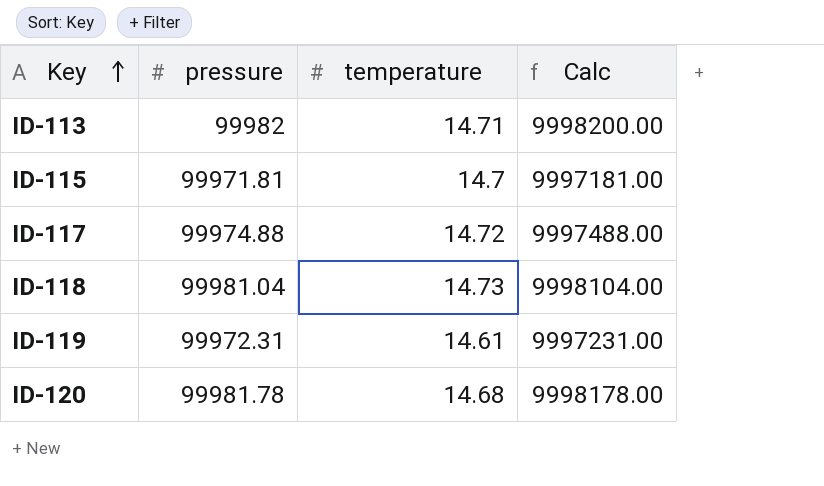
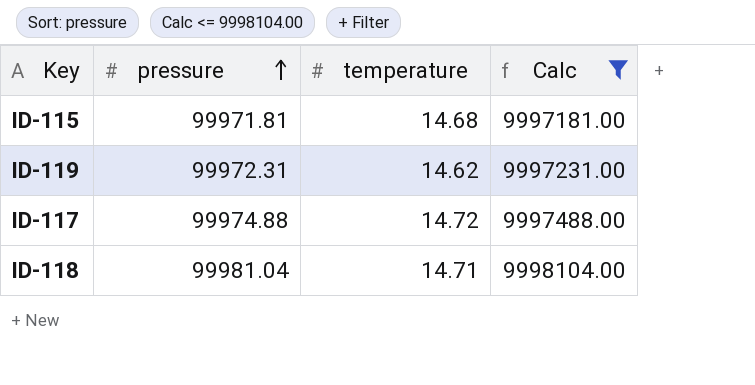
filter: none -> Calc <= 9998104.00
row order: Key ascending -> pressure ascending
ID-115 | temperature: 14.7 -> 14.68
ID-119 | temperature: 14.61 -> 14.62
ID-118 | temperature: 14.73 -> 14.71

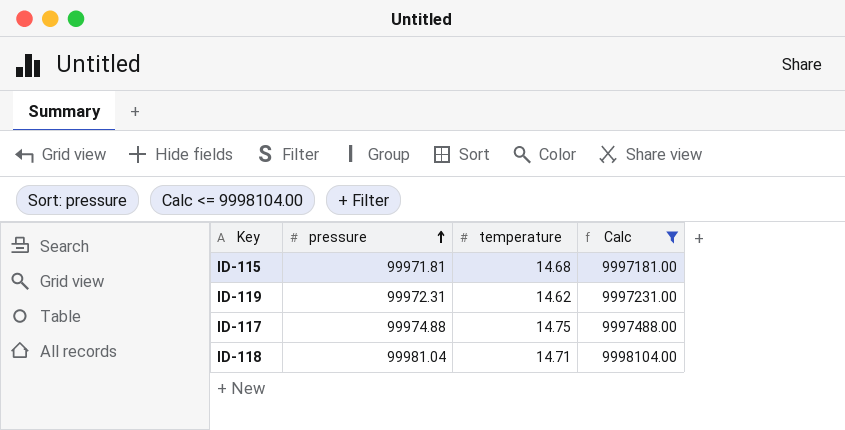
ID-117 | temperature: 14.72 -> 14.75

